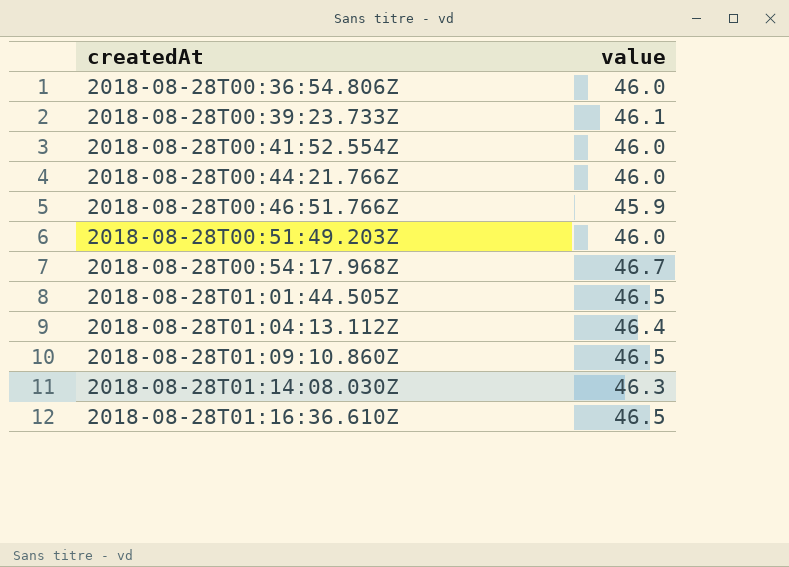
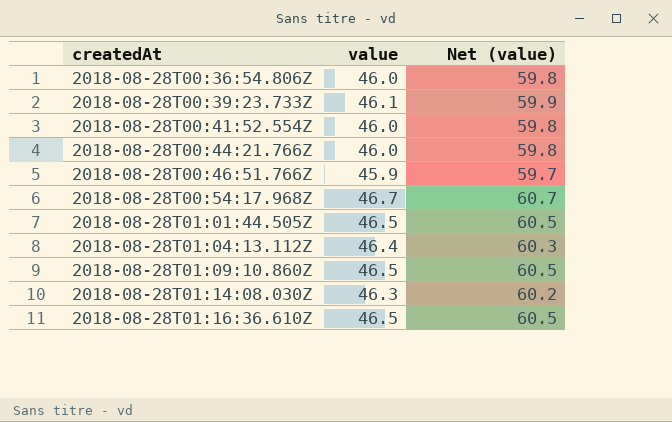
column Net (value) | formula: none -> [value] * 1.3
row 2018-08-28T00:51:49.203Z: 46.0 -> none

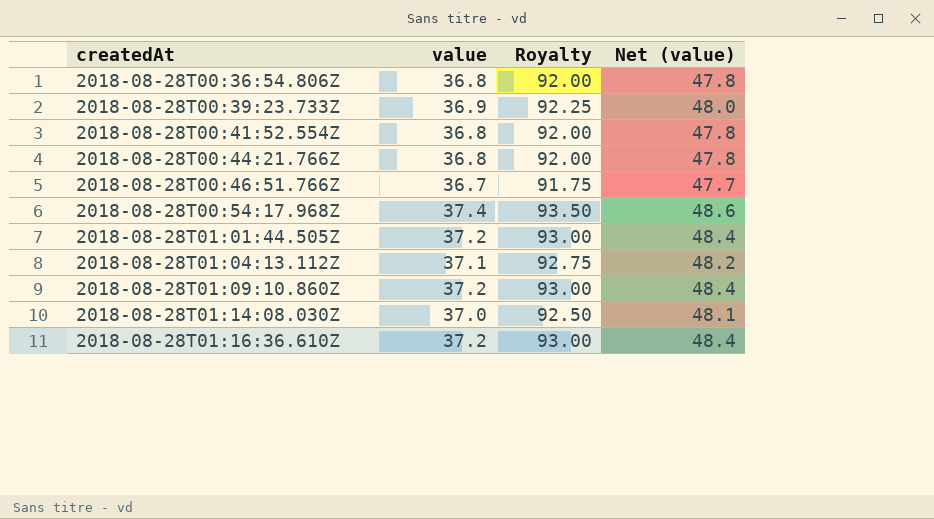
column Royalty | formula: none -> [value] * 2.5
2018-08-28T00:36:54.806Z | value: 46.0 -> 36.8
2018-08-28T00:36:54.806Z | Net (value): 59.8 -> 47.8
2018-08-28T00:39:23.733Z | value: 46.1 -> 36.9
2018-08-28T00:39:23.733Z | Net (value): 59.9 -> 48.0
2018-08-28T00:41:52.554Z | value: 46.0 -> 36.8
2018-08-28T00:41:52.554Z | Net (value): 59.8 -> 47.8
2018-08-28T00:44:21.766Z | value: 46.0 -> 36.8
2018-08-28T00:44:21.766Z | Net (value): 59.8 -> 47.8
2018-08-28T00:46:51.766Z | value: 45.9 -> 36.7
2018-08-28T00:46:51.766Z | Net (value): 59.7 -> 47.7
2018-08-28T00:54:17.968Z | value: 46.7 -> 37.4
2018-08-28T00:54:17.968Z | Net (value): 60.7 -> 48.6
2018-08-28T01:01:44.505Z | value: 46.5 -> 37.2
2018-08-28T01:01:44.505Z | Net (value): 60.5 -> 48.4
2018-08-28T01:04:13.112Z | value: 46.4 -> 37.1
2018-08-28T01:04:13.112Z | Net (value): 60.3 -> 48.2
2018-08-28T01:09:10.860Z | value: 46.5 -> 37.2
2018-08-28T01:09:10.860Z | Net (value): 60.5 -> 48.4
2018-08-28T01:14:08.030Z | value: 46.3 -> 37.0
2018-08-28T01:14:08.030Z | Net (value): 60.2 -> 48.1
2018-08-28T01:16:36.610Z | value: 46.5 -> 37.2
2018-08-28T01:16:36.610Z | Net (value): 60.5 -> 48.4

